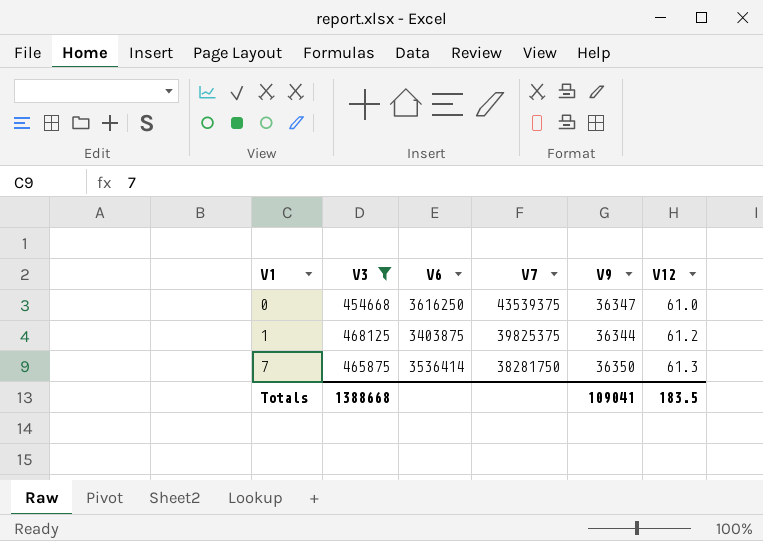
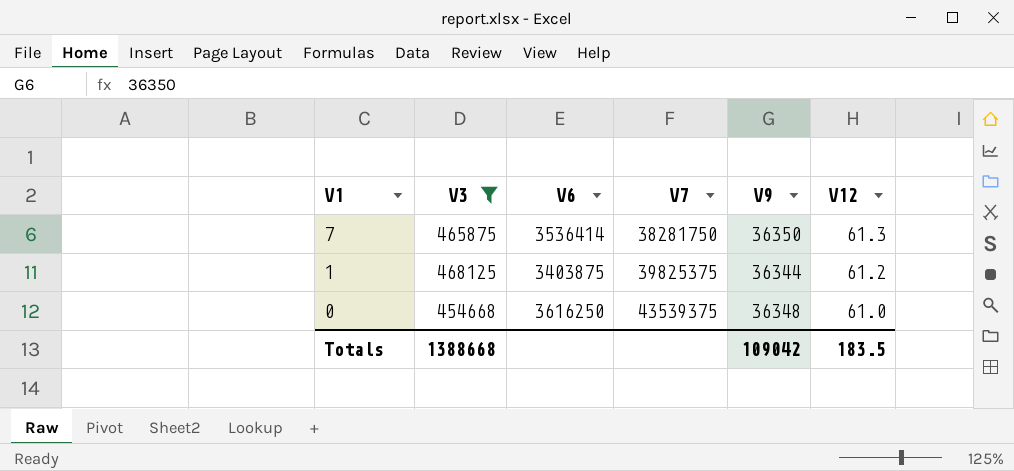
row order: V1 ascending -> V1 descending
0 | V9: 36347 -> 36348
Totals | V9: 109041 -> 109042

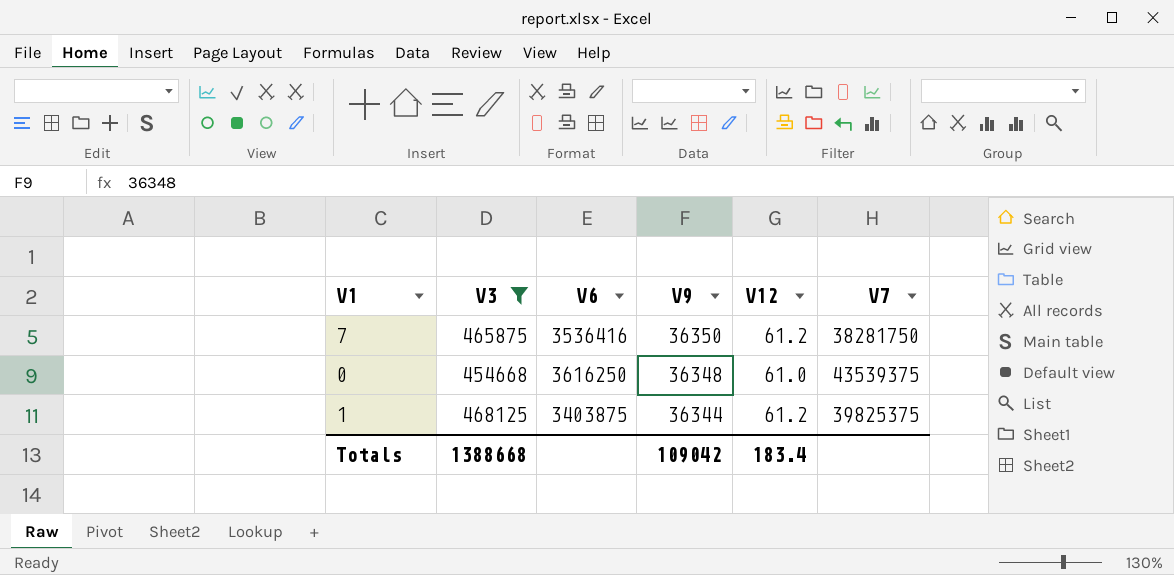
row order: V1 descending -> V9 descending
column V7 | position: 4 -> 6
7 | V6: 3536414 -> 3536416
7 | V12: 61.3 -> 61.2
Totals | V12: 183.5 -> 183.4

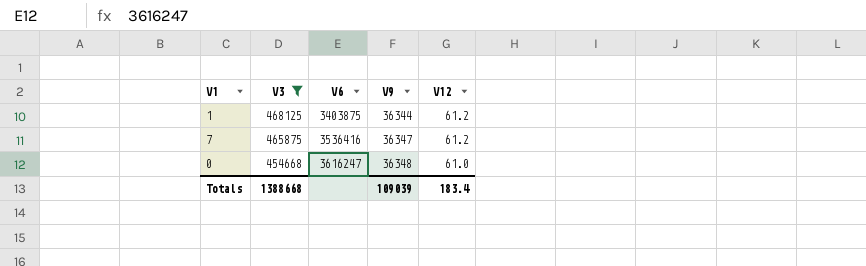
row order: V9 descending -> V3 descending
column V7 | position: 6 -> none
7 | V9: 36350 -> 36347
0 | V6: 3616250 -> 3616247
Totals | V9: 109042 -> 109039

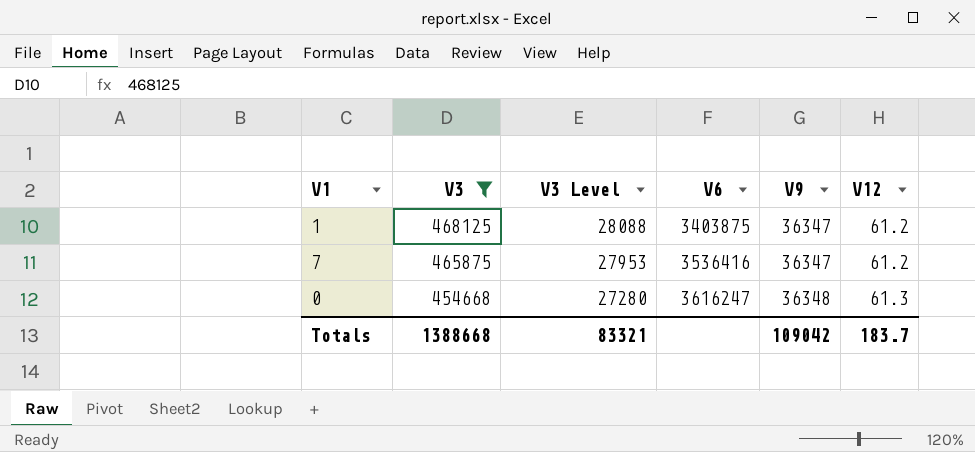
column V3 Level | formula: none -> [V3] * 0.06
1 | V9: 36344 -> 36347
0 | V12: 61.0 -> 61.3
Totals | V9: 109039 -> 109042
Totals | V12: 183.4 -> 183.7

